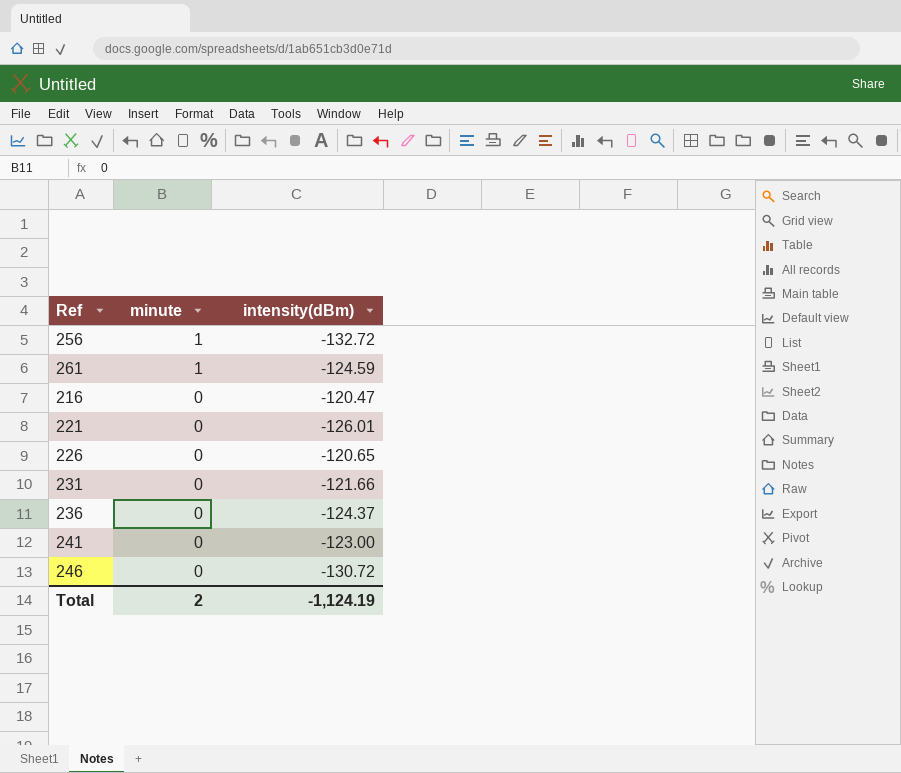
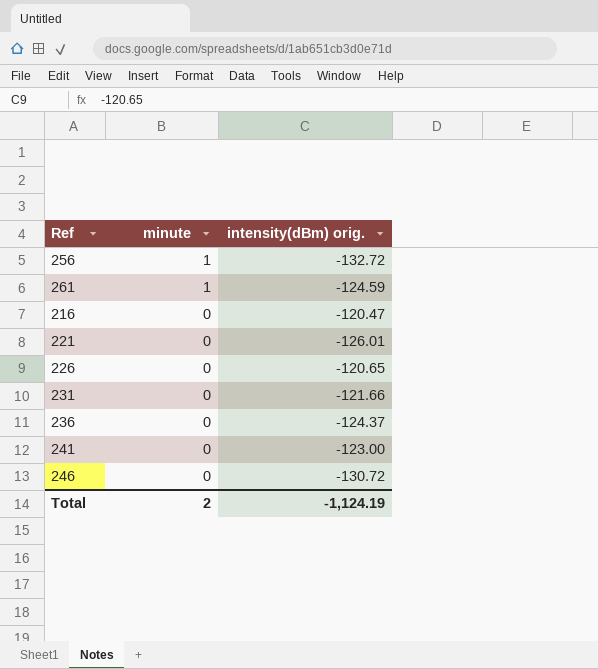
column name: intensity(dBm) -> intensity(dBm) orig.

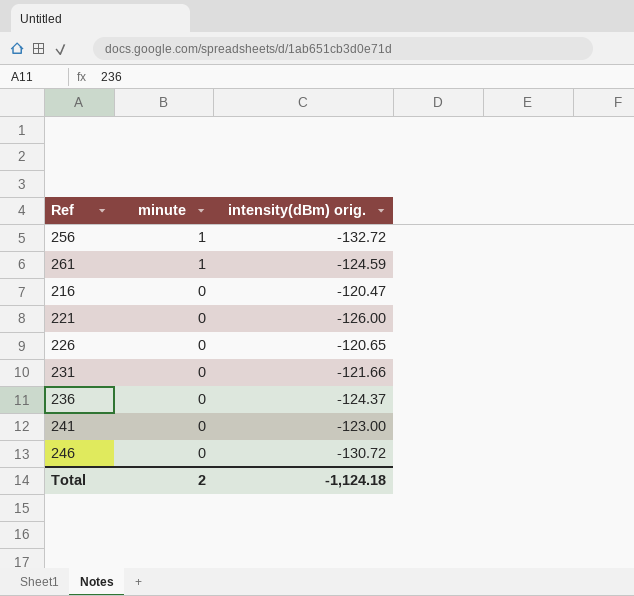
221 | intensity(dBm) orig.: -126.01 -> -126.00
Total | intensity(dBm) orig.: -1,124.19 -> -1,124.18

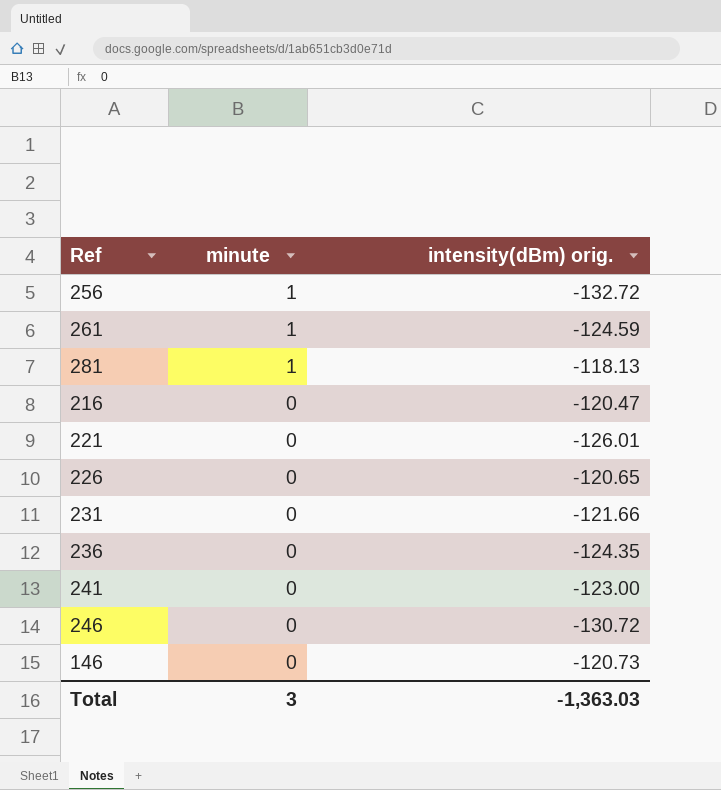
row 281: none -> 1 | -118.13
221 | intensity(dBm) orig.: -126.00 -> -126.01
236 | intensity(dBm) orig.: -124.37 -> -124.35
row 146: none -> 0 | -120.73
Total | minute: 2 -> 3
Total | intensity(dBm) orig.: -1,124.18 -> -1,363.03

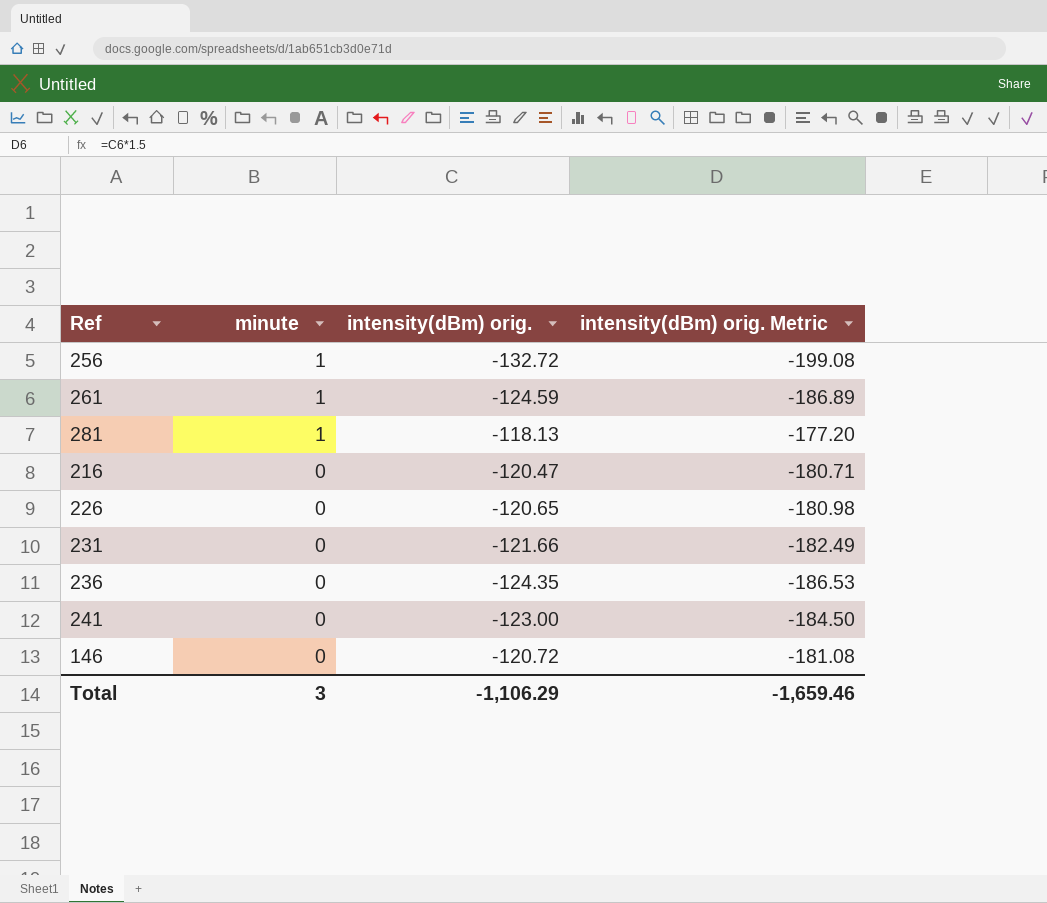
column intensity(dBm) orig. Metric | formula: none -> [intensity(dBm) orig.] * 1.5
row 221: 0 | -126.01 -> none
row 246: 0 | -130.72 -> none
146 | intensity(dBm) orig.: -120.73 -> -120.72
Total | intensity(dBm) orig.: -1,363.03 -> -1,106.29

